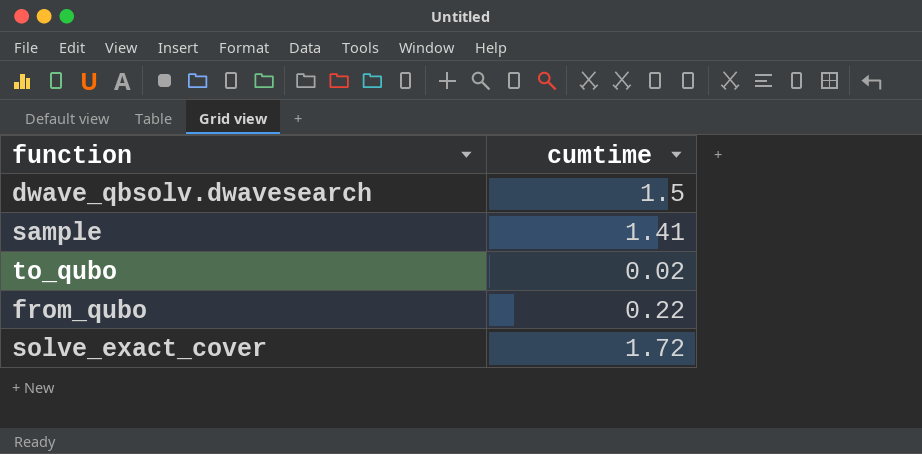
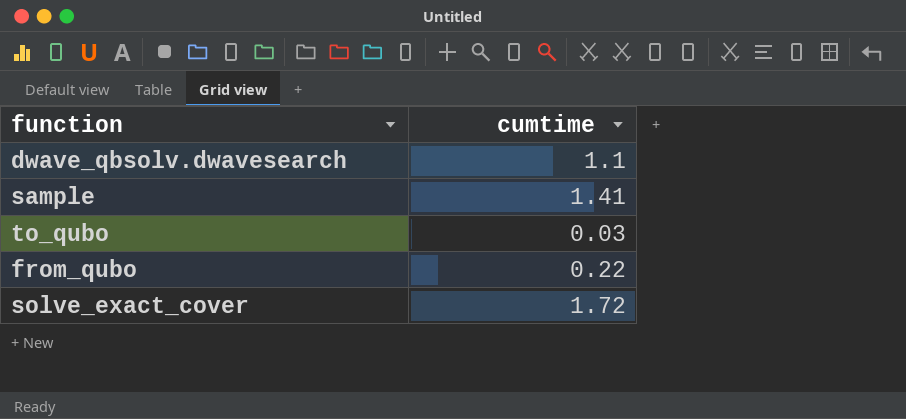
dwave_qbsolv.dwavesearch | cumtime: 1.5 -> 1.1
to_qubo | cumtime: 0.02 -> 0.03

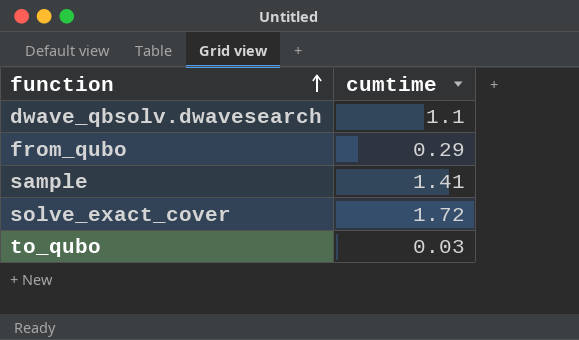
row order: none -> function ascending
from_qubo | cumtime: 0.22 -> 0.29

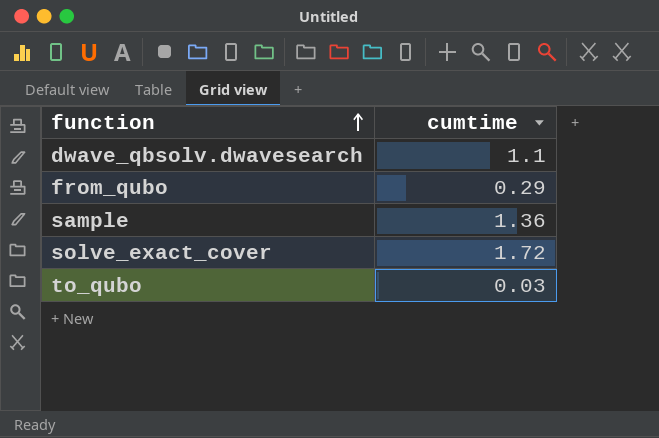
sample | cumtime: 1.41 -> 1.36

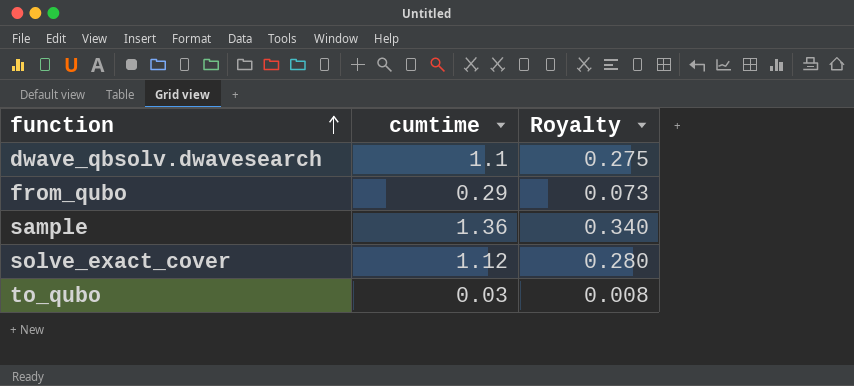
column Royalty | formula: none -> [cumtime] * 0.25
solve_exact_cover | cumtime: 1.72 -> 1.12

